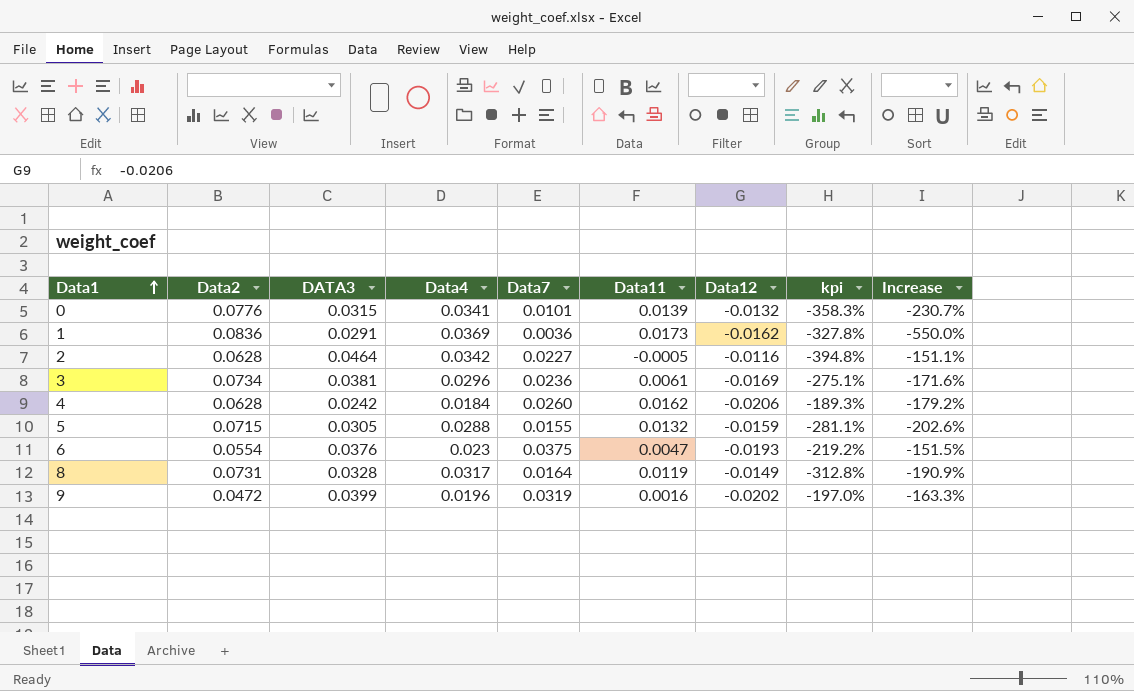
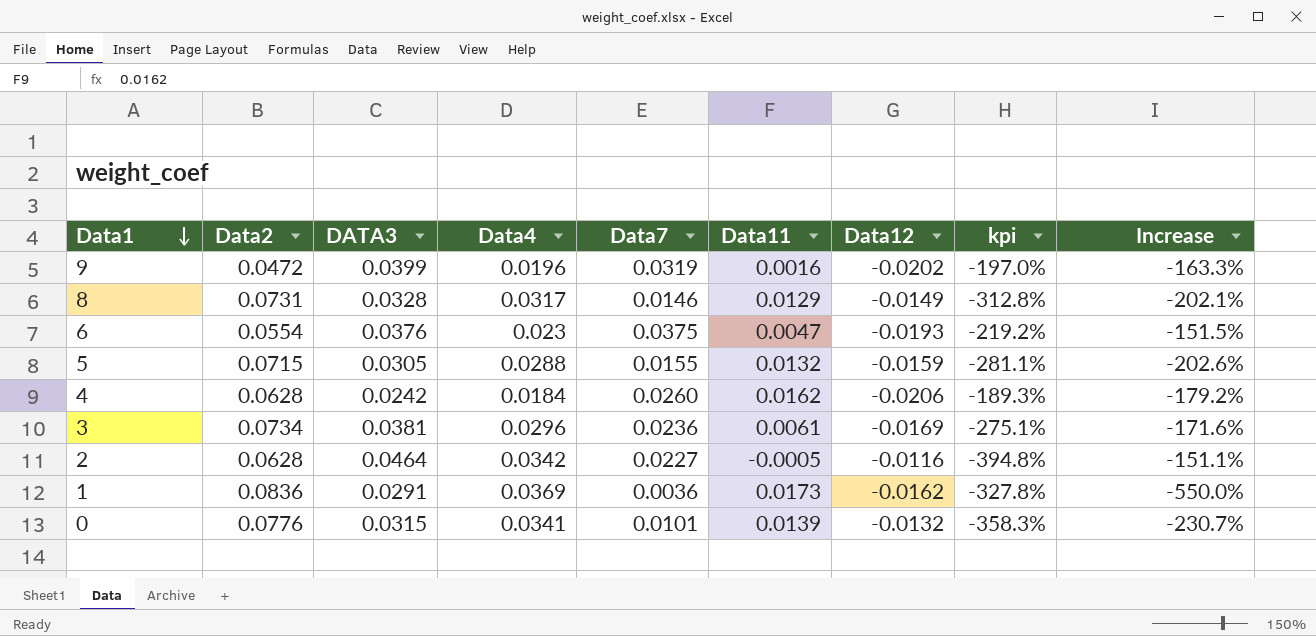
row order: Data1 ascending -> Data1 descending
8 | Data7: 0.0164 -> 0.0146
8 | Data11: 0.0119 -> 0.0129
8 | Increase: -190.9% -> -202.1%

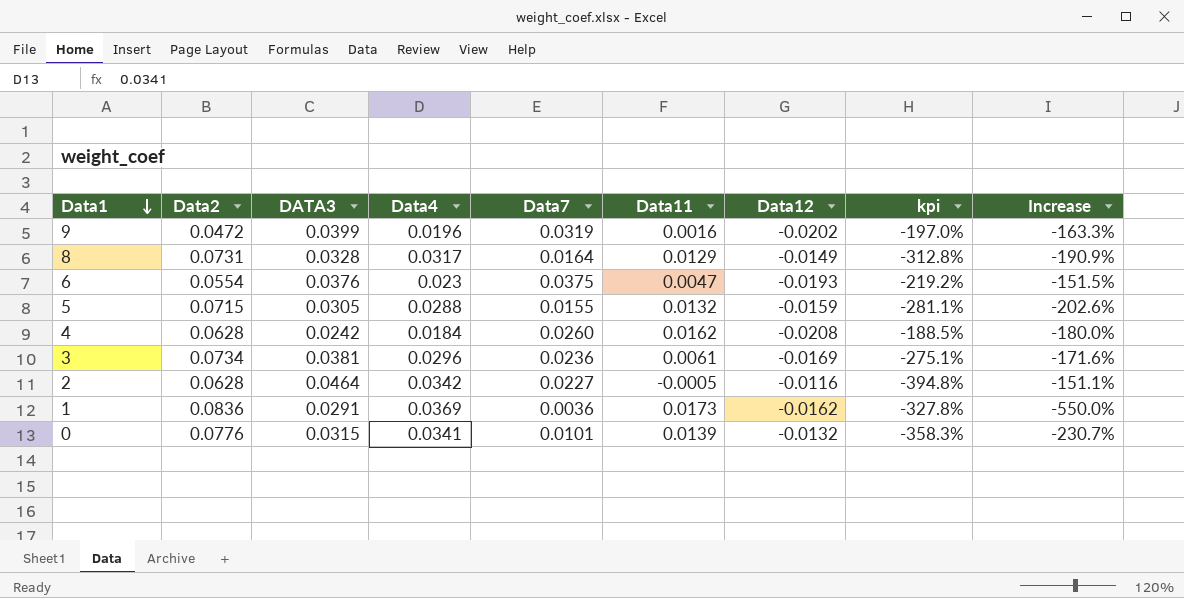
8 | Data7: 0.0146 -> 0.0164
8 | Increase: -202.1% -> -190.9%
4 | Data12: -0.0206 -> -0.0208
4 | kpi: -189.3% -> -188.5%
4 | Increase: -179.2% -> -180.0%

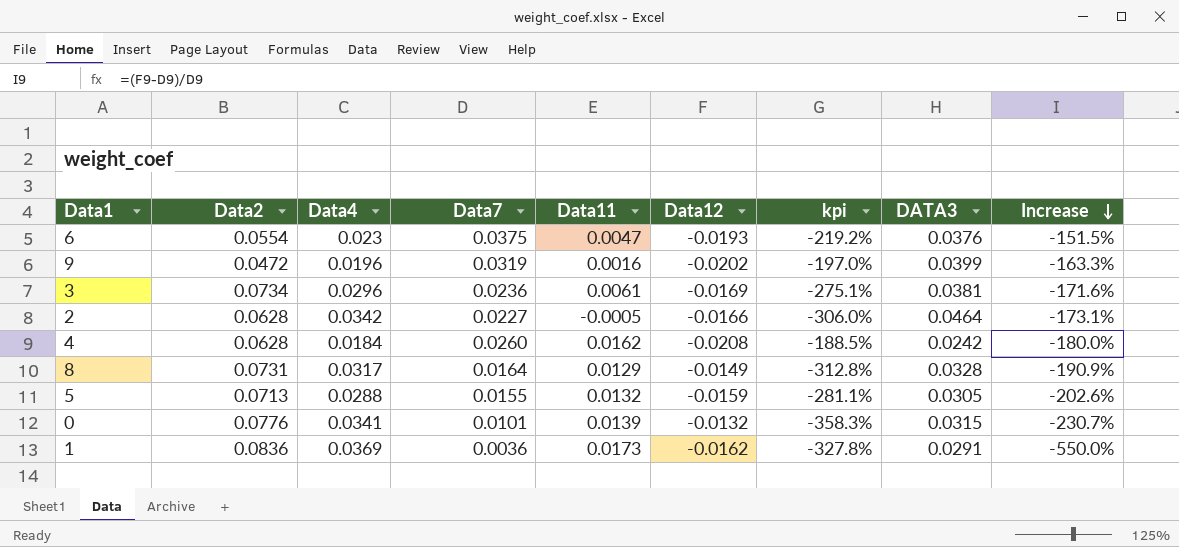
row order: Data1 descending -> Increase descending
column DATA3 | position: 3 -> 8
2 | Data12: -0.0116 -> -0.0166
2 | kpi: -394.8% -> -306.0%
2 | Increase: -151.1% -> -173.1%
5 | Data2: 0.0715 -> 0.0713

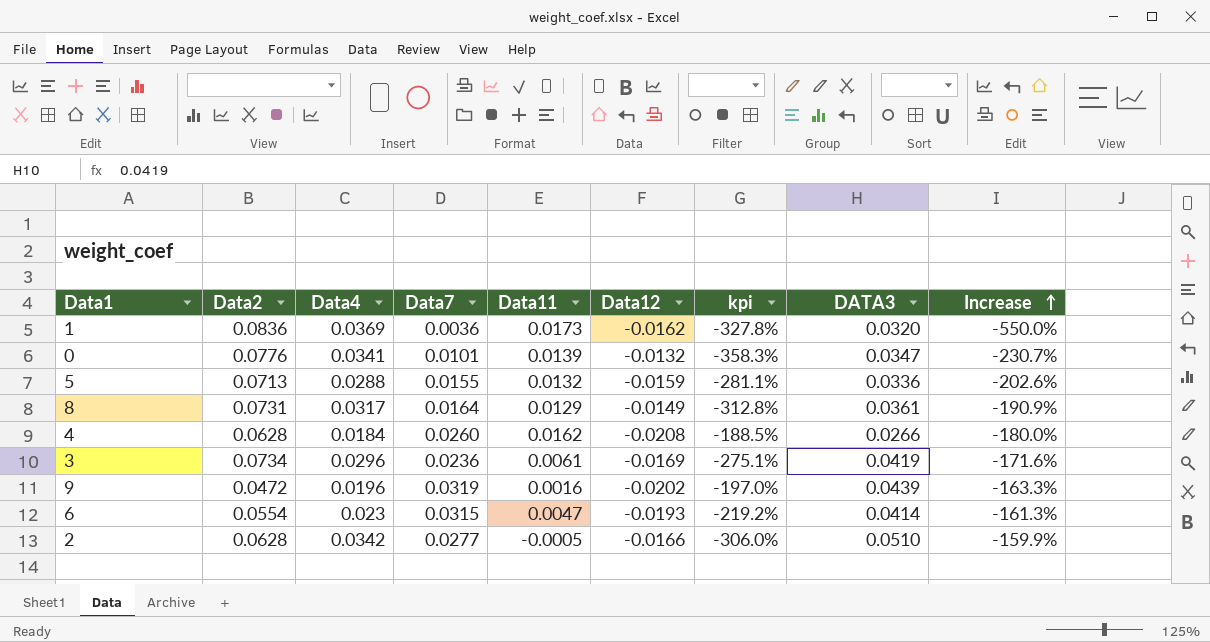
row order: Increase descending -> Increase ascending
1 | DATA3: 0.0291 -> 0.0320
0 | DATA3: 0.0315 -> 0.0347
5 | DATA3: 0.0305 -> 0.0336
8 | DATA3: 0.0328 -> 0.0361
4 | DATA3: 0.0242 -> 0.0266
3 | DATA3: 0.0381 -> 0.0419
9 | DATA3: 0.0399 -> 0.0439
6 | Data7: 0.0375 -> 0.0315
6 | DATA3: 0.0376 -> 0.0414
6 | Increase: -151.5% -> -161.3%
2 | Data7: 0.0227 -> 0.0277
2 | DATA3: 0.0464 -> 0.0510
2 | Increase: -173.1% -> -159.9%

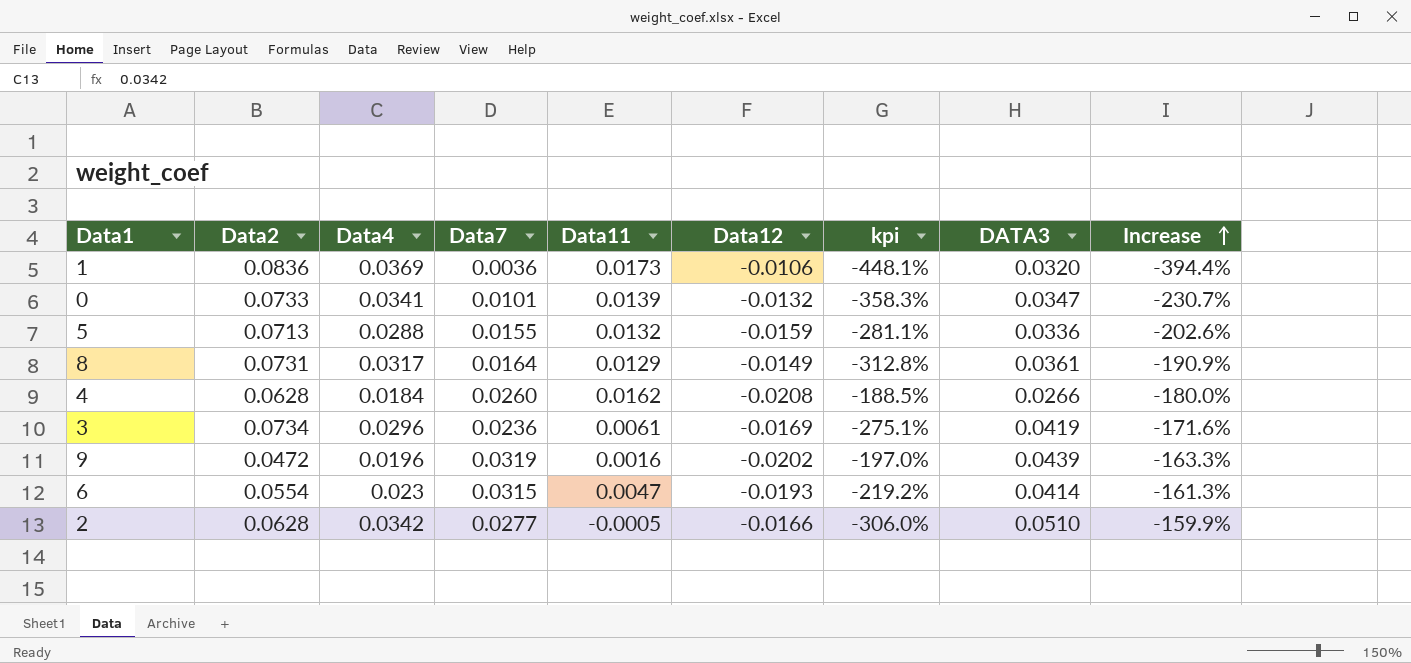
1 | Data12: -0.0162 -> -0.0106
1 | kpi: -327.8% -> -448.1%
1 | Increase: -550.0% -> -394.4%
0 | Data2: 0.0776 -> 0.0733

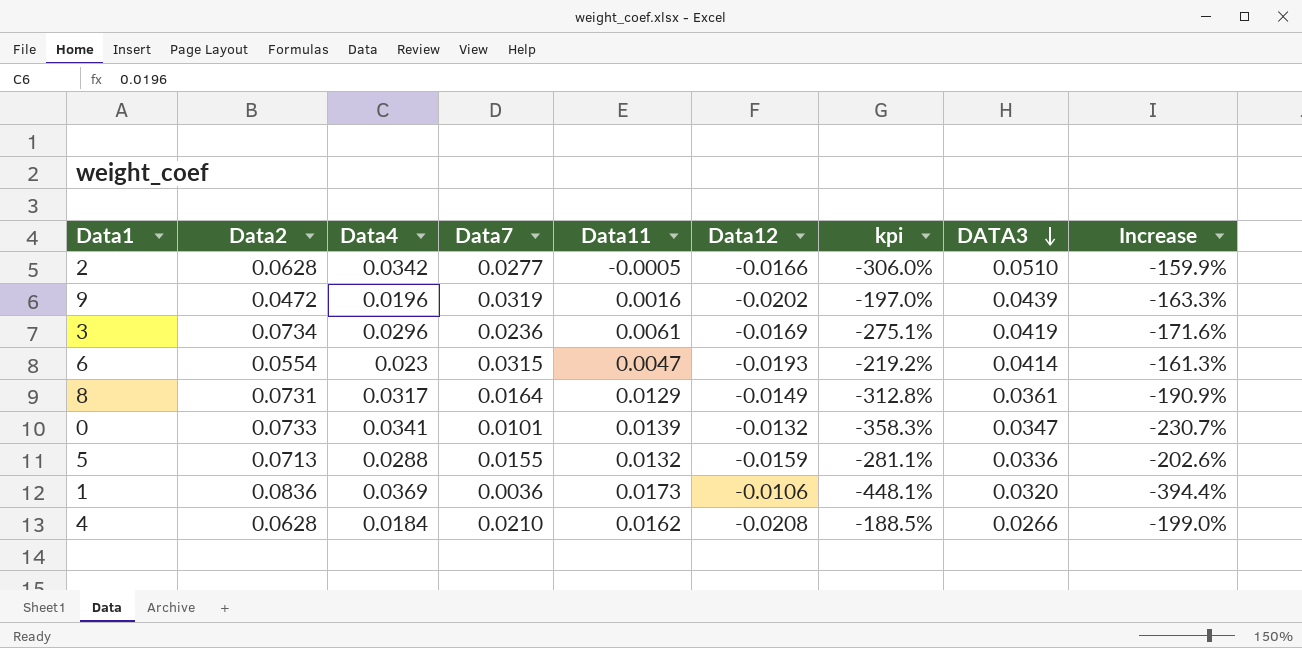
row order: Increase ascending -> DATA3 descending
4 | Data7: 0.0260 -> 0.0210
4 | Increase: -180.0% -> -199.0%

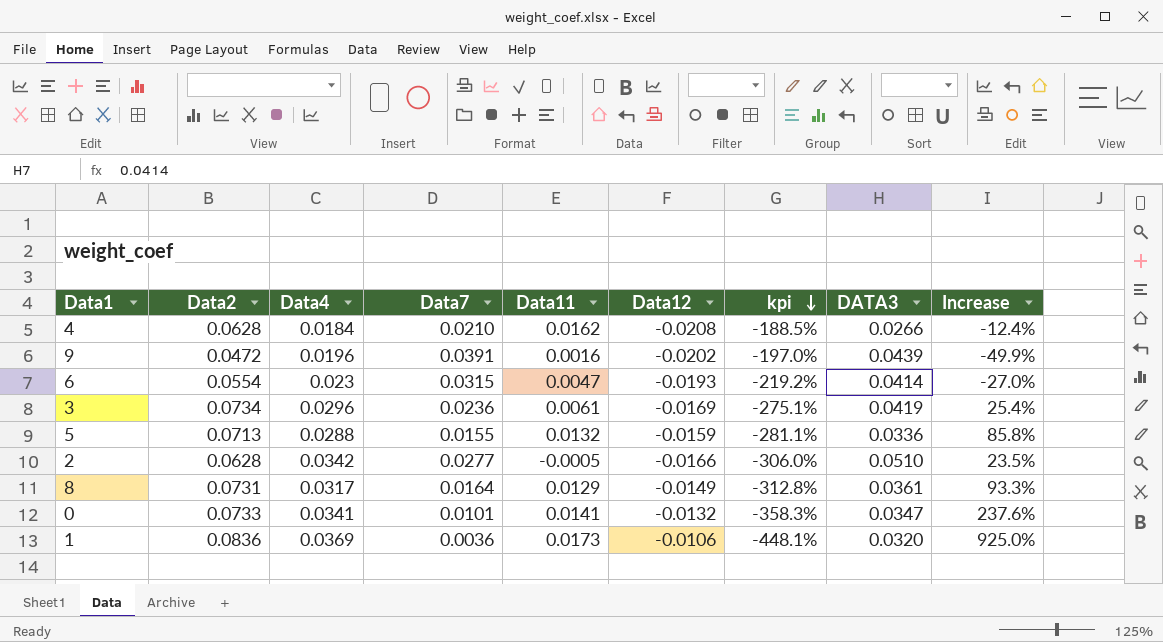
row order: DATA3 descending -> kpi descending
column Increase | formula: ([Data12] - [Data7]) / [Data7] -> ([Data4] - [Data7]) / [Data7]
9 | Data7: 0.0319 -> 0.0391
0 | Data11: 0.0139 -> 0.0141

